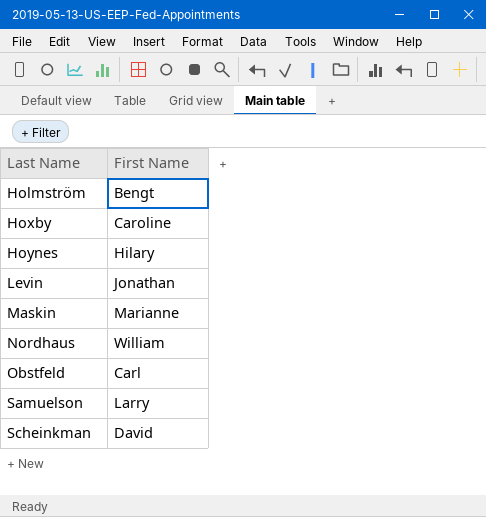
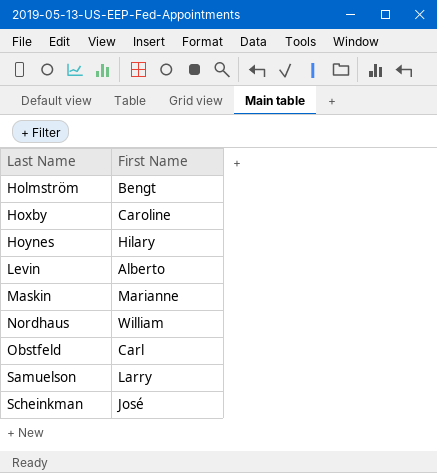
Levin | First Name: Jonathan -> Alberto
Scheinkman | First Name: David -> José

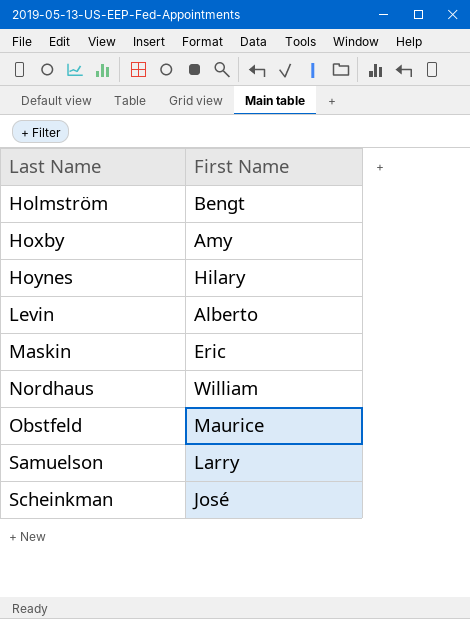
Hoxby | First Name: Caroline -> Amy
Maskin | First Name: Marianne -> Eric
Obstfeld | First Name: Carl -> Maurice

